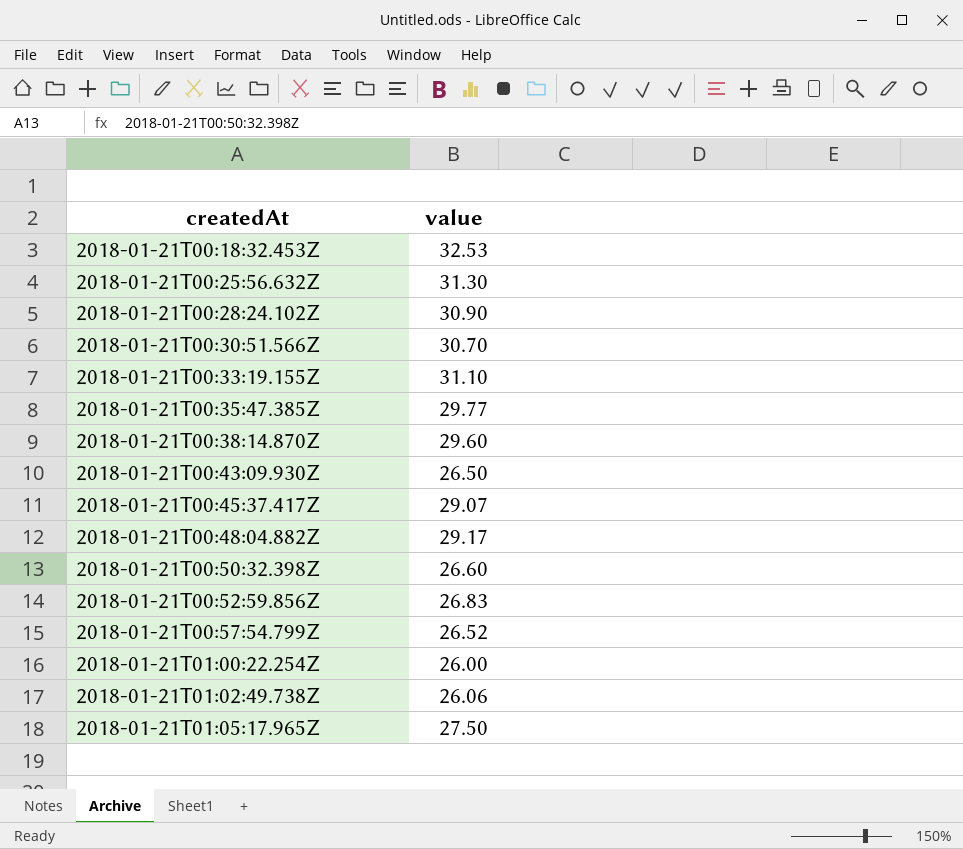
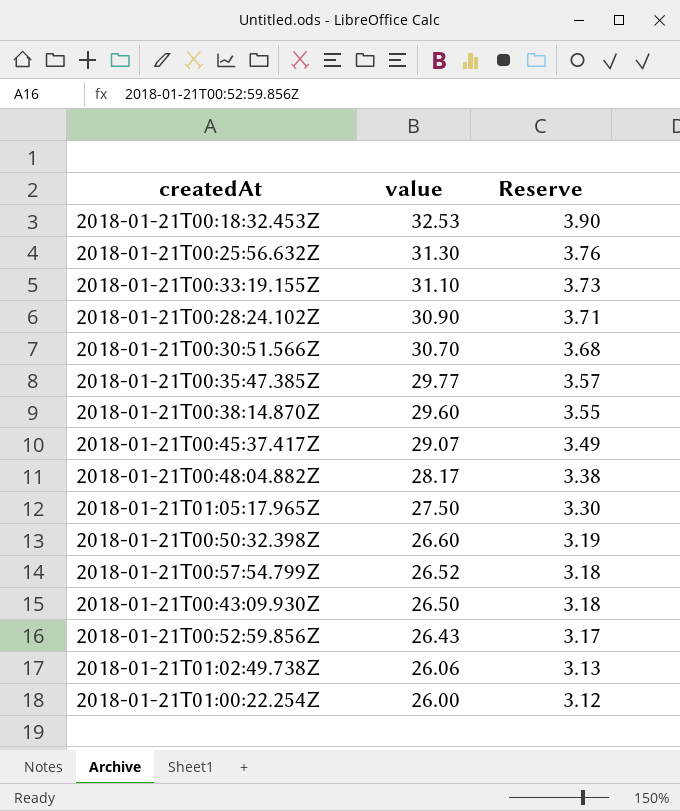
row order: createdAt ascending -> value descending
column Reserve | formula: none -> [value] * 0.12
2018-01-21T00:48:04.882Z | value: 29.17 -> 28.17
2018-01-21T00:52:59.856Z | value: 26.83 -> 26.43

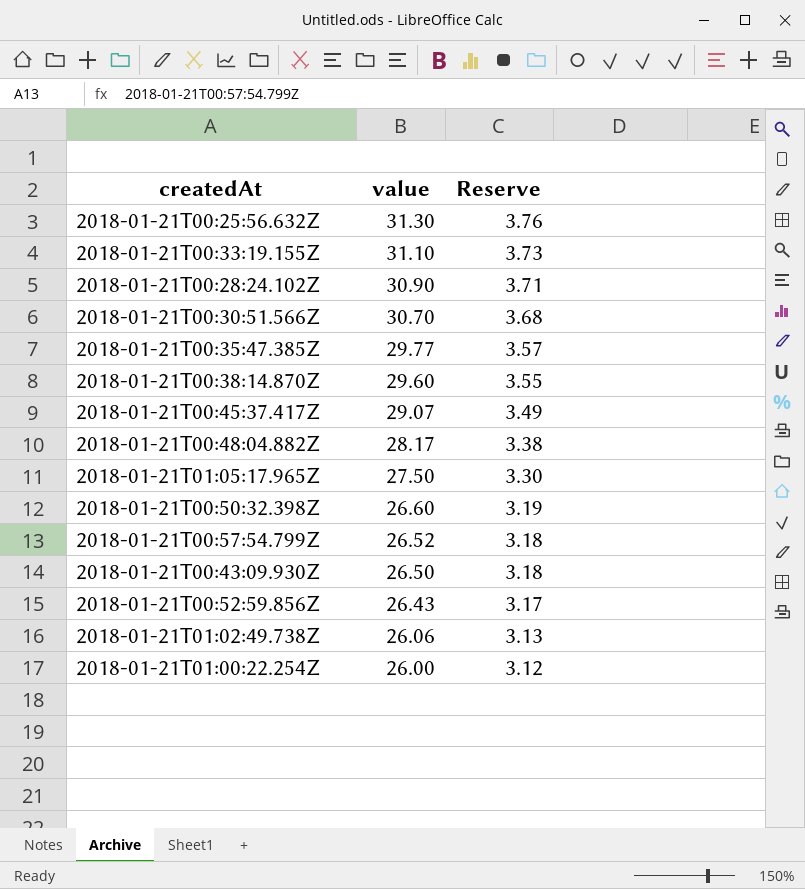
row 2018-01-21T00:18:32.453Z: 32.53 | 3.90 -> none

